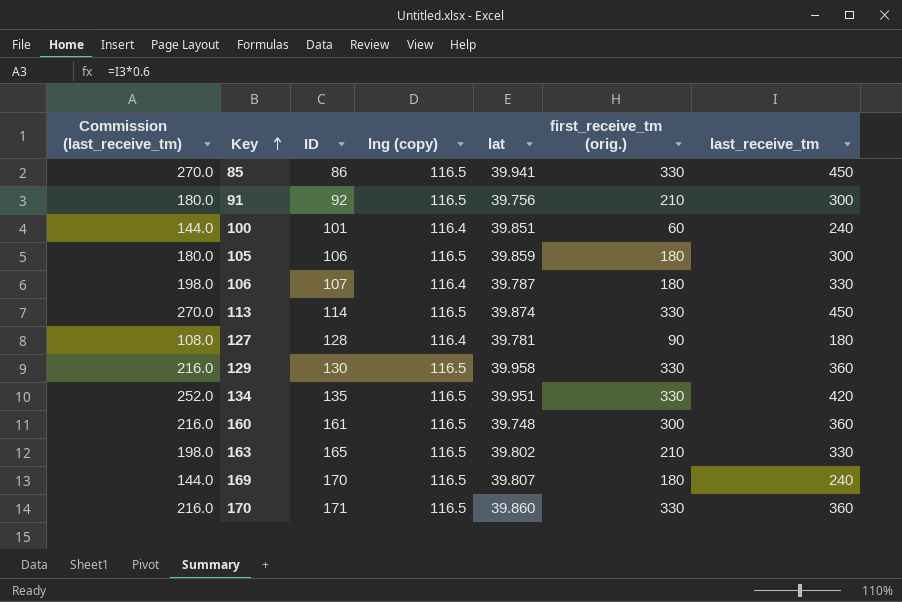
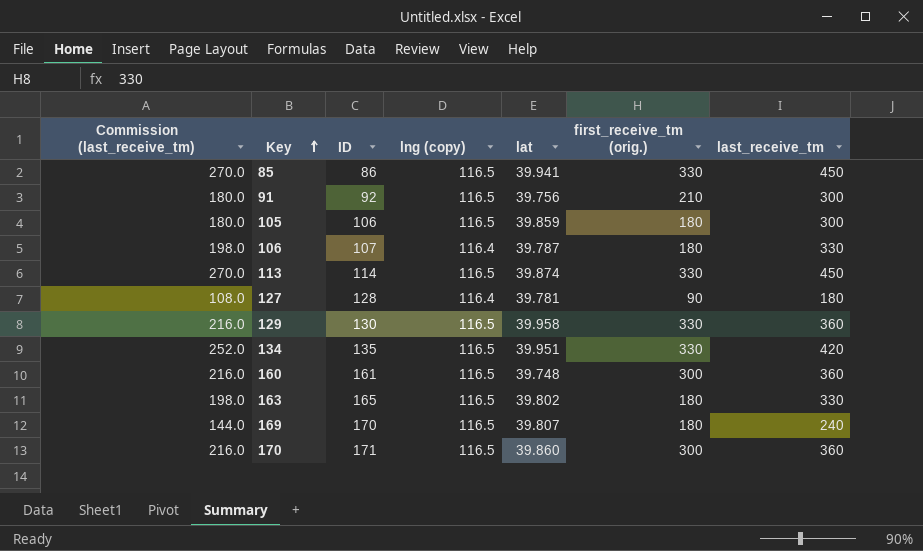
row 100: 144.0 | 101 | 116.4 | 39.851 | 60 | 240 -> none
163 | first_receive_tm (orig.): 210 -> 180
170 | first_receive_tm (orig.): 330 -> 300

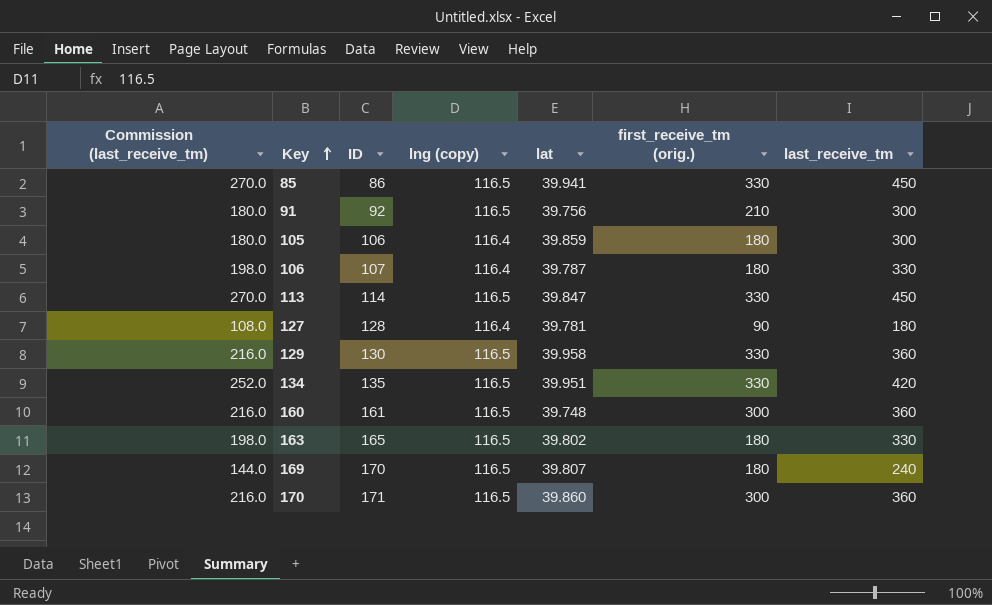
105 | lng (copy): 116.5 -> 116.4
113 | lat: 39.874 -> 39.847

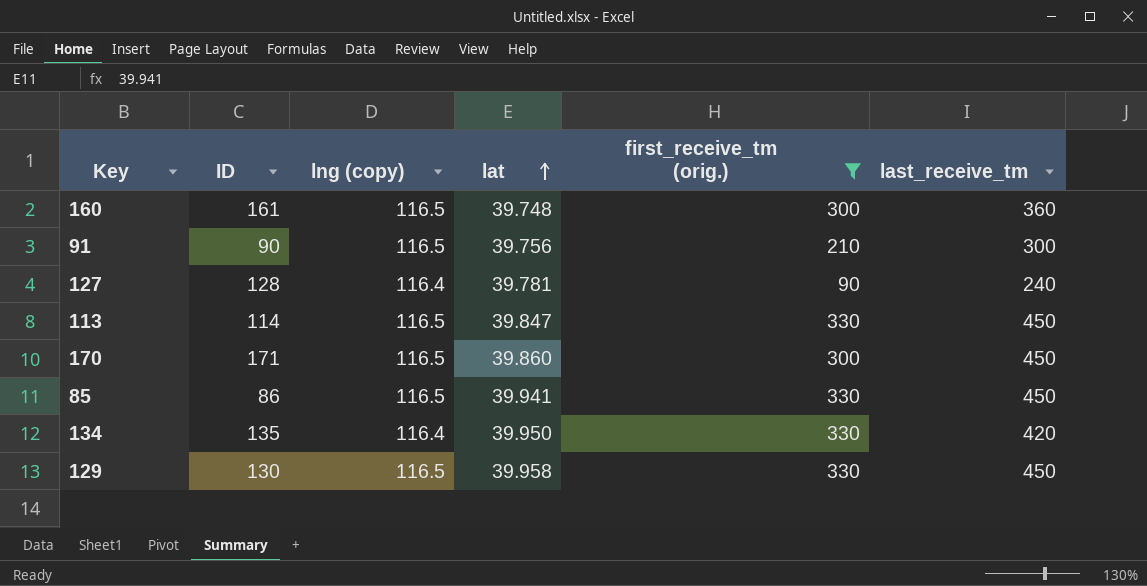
filter: none -> first_receive_tm (orig.) != 180
row order: Key ascending -> lat ascending
column Commission (last_receive_tm) | formula: [last_receive_tm] * 0.6 -> none
91 | ID: 92 -> 90
127 | last_receive_tm: 180 -> 240
170 | last_receive_tm: 360 -> 450
134 | lng (copy): 116.5 -> 116.4
134 | lat: 39.951 -> 39.950
129 | last_receive_tm: 360 -> 450

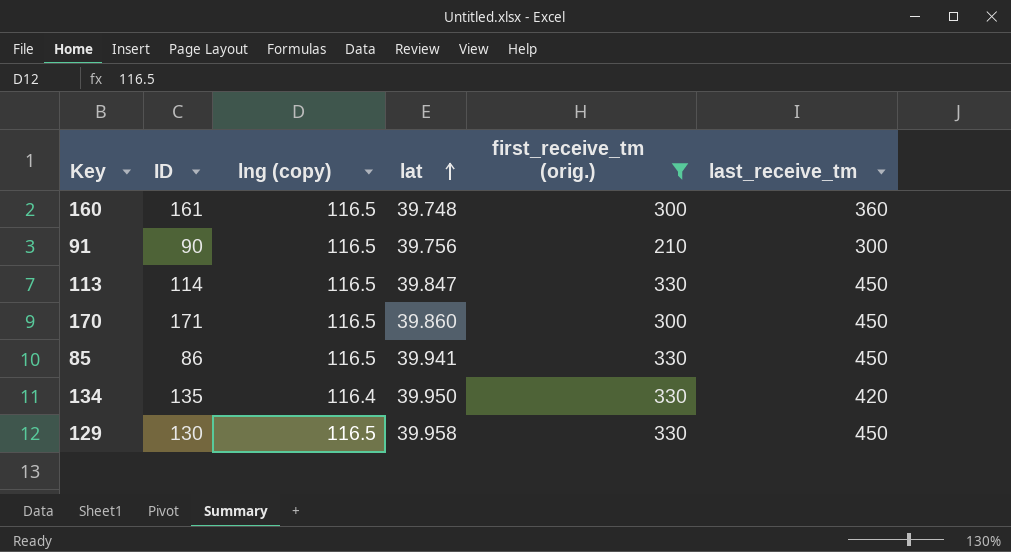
row 127: 128 | 116.4 | 39.781 | 90 | 240 -> none

